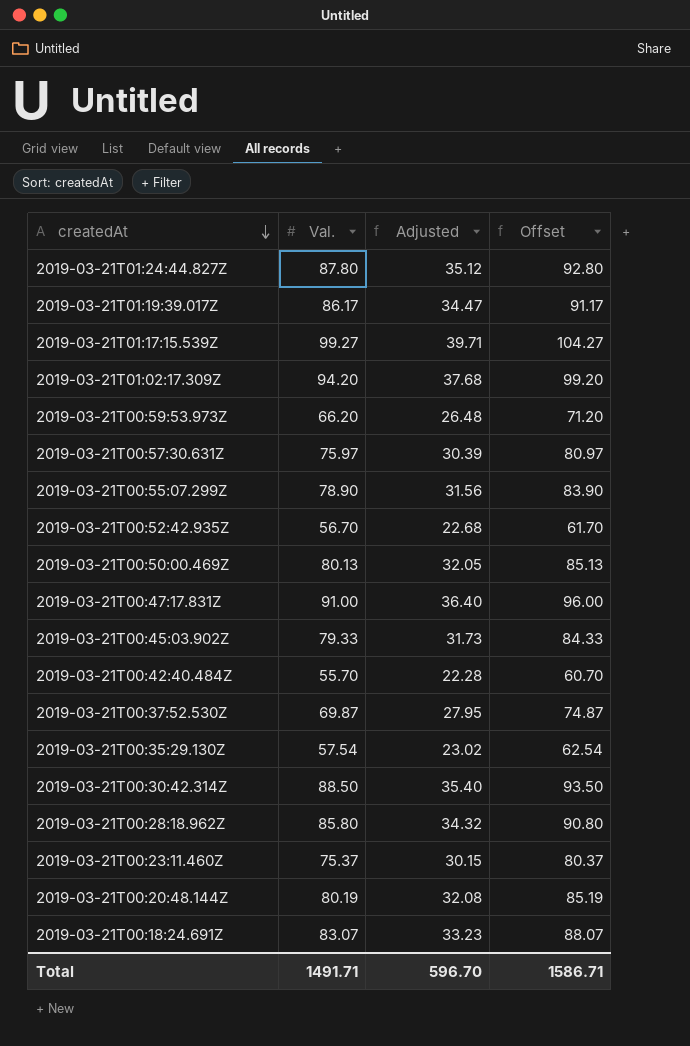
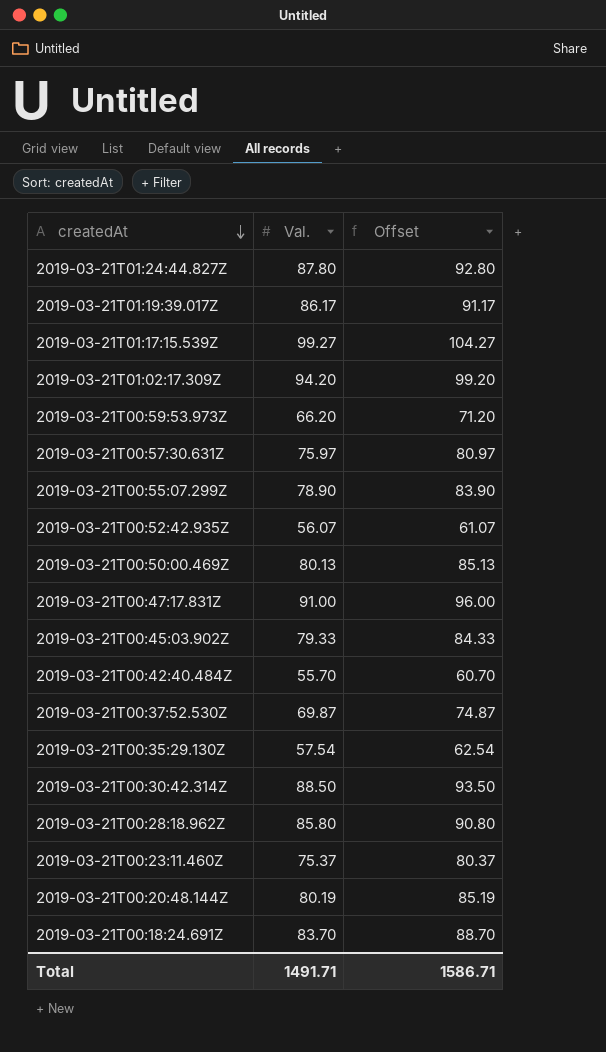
column Adjusted | formula: [Val.] * 0.4 -> none
2019-03-21T00:52:42.935Z | Val.: 56.70 -> 56.07
2019-03-21T00:52:42.935Z | Offset: 61.70 -> 61.07
2019-03-21T00:18:24.691Z | Val.: 83.07 -> 83.70
2019-03-21T00:18:24.691Z | Offset: 88.07 -> 88.70

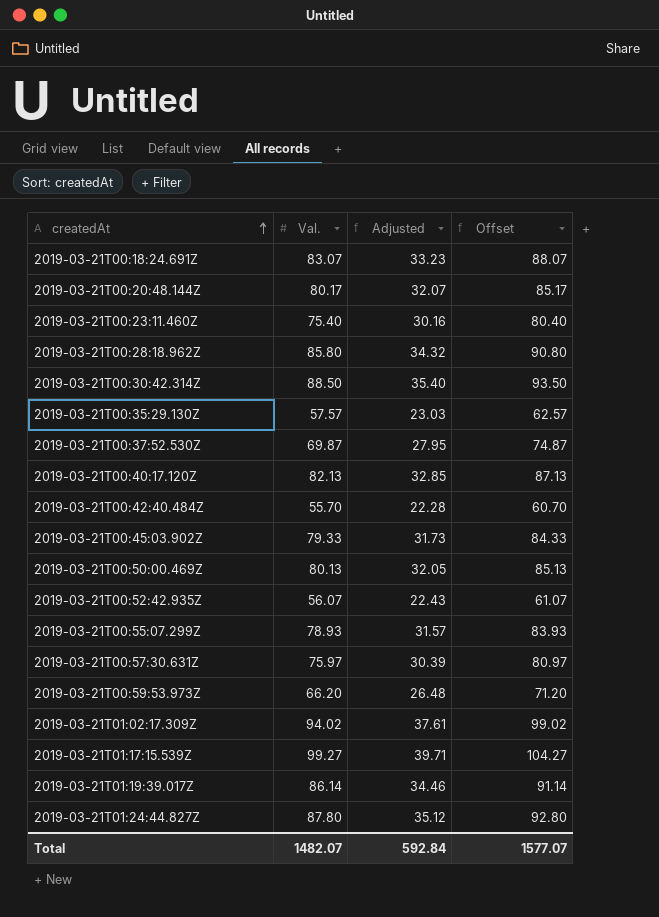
row order: createdAt descending -> createdAt ascending
column Adjusted | formula: none -> [Val.] * 0.4
row 2019-03-21T00:47:17.831Z: 91.00 | 96.00 -> none
2019-03-21T00:18:24.691Z | Val.: 83.70 -> 83.07
2019-03-21T00:18:24.691Z | Offset: 88.70 -> 88.07
2019-03-21T00:20:48.144Z | Val.: 80.19 -> 80.17
2019-03-21T00:20:48.144Z | Offset: 85.19 -> 85.17
2019-03-21T00:23:11.460Z | Val.: 75.37 -> 75.40
2019-03-21T00:23:11.460Z | Offset: 80.37 -> 80.40
2019-03-21T00:35:29.130Z | Val.: 57.54 -> 57.57
2019-03-21T00:35:29.130Z | Offset: 62.54 -> 62.57
row 2019-03-21T00:40:17.120Z: none -> 82.13 | 32.85 | 87.13
2019-03-21T00:55:07.299Z | Val.: 78.90 -> 78.93
2019-03-21T00:55:07.299Z | Offset: 83.90 -> 83.93
2019-03-21T01:02:17.309Z | Val.: 94.20 -> 94.02
2019-03-21T01:02:17.309Z | Offset: 99.20 -> 99.02
2019-03-21T01:19:39.017Z | Val.: 86.17 -> 86.14
2019-03-21T01:19:39.017Z | Offset: 91.17 -> 91.14
Total | Val.: 1491.71 -> 1482.07
Total | Offset: 1586.71 -> 1577.07

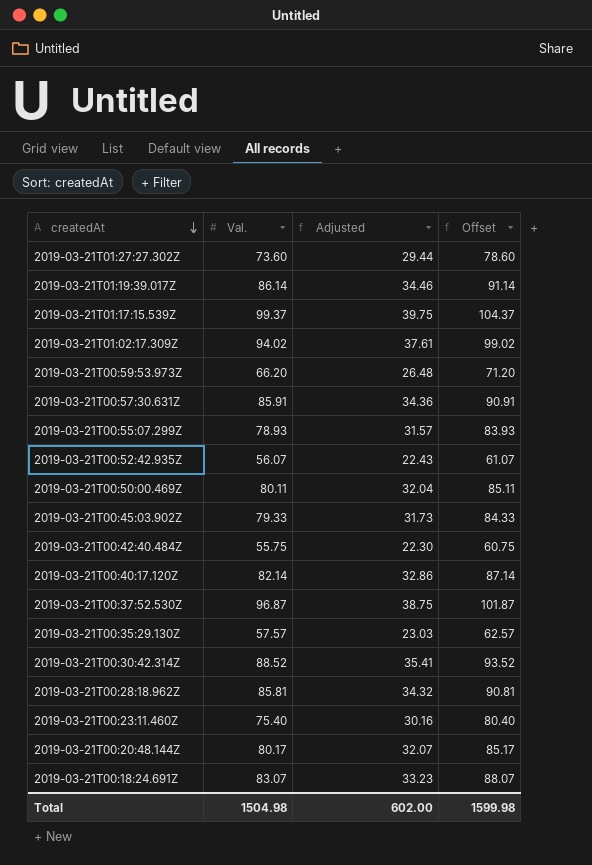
row order: createdAt ascending -> createdAt descending
row 2019-03-21T01:24:44.827Z: 87.80 | 35.12 | 92.80 -> none
row 2019-03-21T01:27:27.302Z: none -> 73.60 | 29.44 | 78.60
2019-03-21T01:17:15.539Z | Val.: 99.27 -> 99.37
2019-03-21T01:17:15.539Z | Adjusted: 39.71 -> 39.75
2019-03-21T01:17:15.539Z | Offset: 104.27 -> 104.37
2019-03-21T00:57:30.631Z | Val.: 75.97 -> 85.91
2019-03-21T00:57:30.631Z | Adjusted: 30.39 -> 34.36
2019-03-21T00:57:30.631Z | Offset: 80.97 -> 90.91
2019-03-21T00:50:00.469Z | Val.: 80.13 -> 80.11
2019-03-21T00:50:00.469Z | Adjusted: 32.05 -> 32.04
2019-03-21T00:50:00.469Z | Offset: 85.13 -> 85.11
2019-03-21T00:42:40.484Z | Val.: 55.70 -> 55.75
2019-03-21T00:42:40.484Z | Adjusted: 22.28 -> 22.30
2019-03-21T00:42:40.484Z | Offset: 60.70 -> 60.75
2019-03-21T00:40:17.120Z | Val.: 82.13 -> 82.14
2019-03-21T00:40:17.120Z | Adjusted: 32.85 -> 32.86
2019-03-21T00:40:17.120Z | Offset: 87.13 -> 87.14
2019-03-21T00:37:52.530Z | Val.: 69.87 -> 96.87
2019-03-21T00:37:52.530Z | Adjusted: 27.95 -> 38.75
2019-03-21T00:37:52.530Z | Offset: 74.87 -> 101.87
2019-03-21T00:30:42.314Z | Val.: 88.50 -> 88.52
2019-03-21T00:30:42.314Z | Adjusted: 35.40 -> 35.41
2019-03-21T00:30:42.314Z | Offset: 93.50 -> 93.52
2019-03-21T00:28:18.962Z | Val.: 85.80 -> 85.81
2019-03-21T00:28:18.962Z | Offset: 90.80 -> 90.81
Total | Val.: 1482.07 -> 1504.98
Total | Adjusted: 592.84 -> 602.00
Total | Offset: 1577.07 -> 1599.98

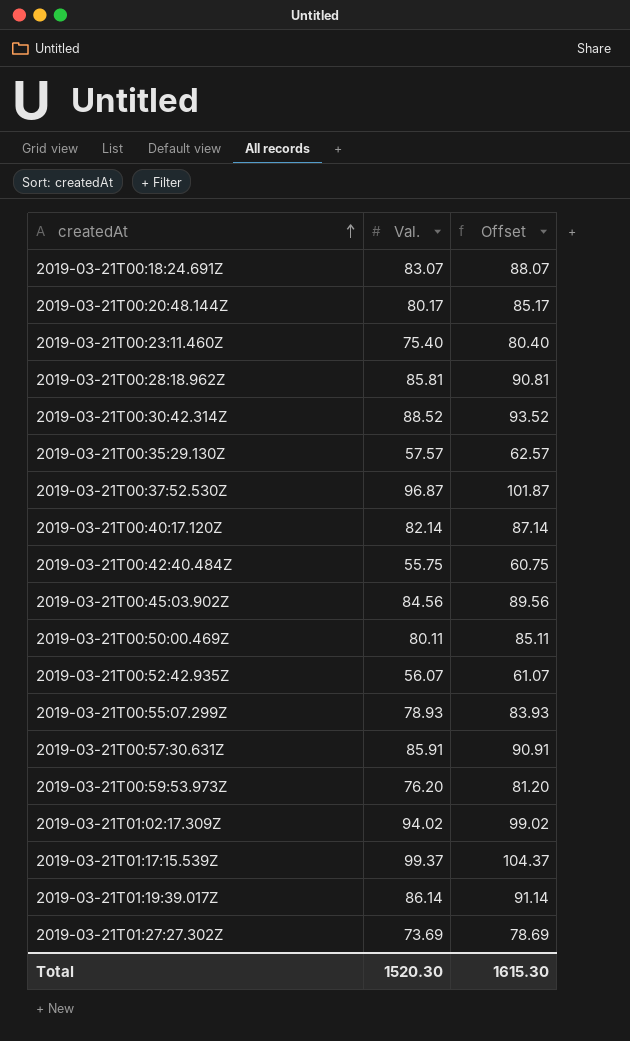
row order: createdAt descending -> createdAt ascending
column Adjusted | formula: [Val.] * 0.4 -> none
2019-03-21T00:45:03.902Z | Val.: 79.33 -> 84.56
2019-03-21T00:45:03.902Z | Offset: 84.33 -> 89.56
2019-03-21T00:59:53.973Z | Val.: 66.20 -> 76.20
2019-03-21T00:59:53.973Z | Offset: 71.20 -> 81.20
2019-03-21T01:27:27.302Z | Val.: 73.60 -> 73.69
2019-03-21T01:27:27.302Z | Offset: 78.60 -> 78.69
Total | Val.: 1504.98 -> 1520.30
Total | Offset: 1599.98 -> 1615.30

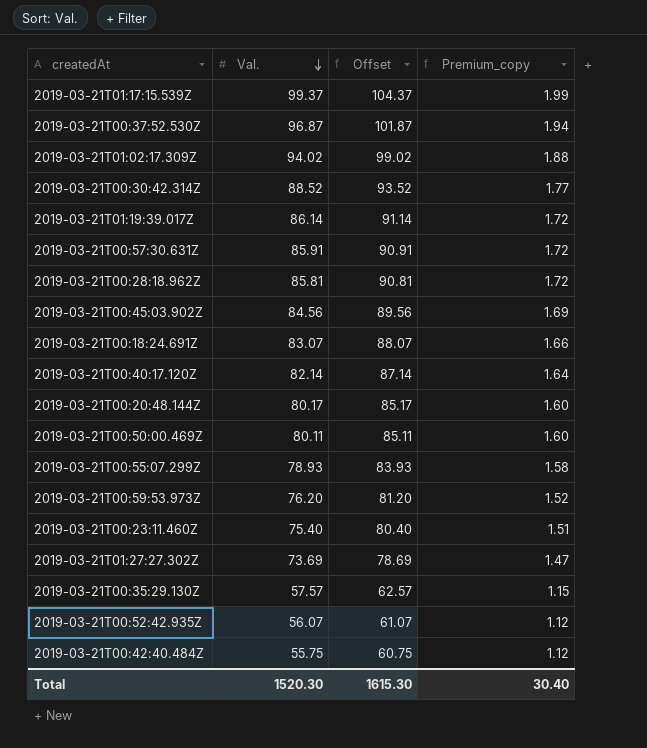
row order: createdAt ascending -> Val. descending
column Premium_copy | formula: none -> [Val.] * 0.02

